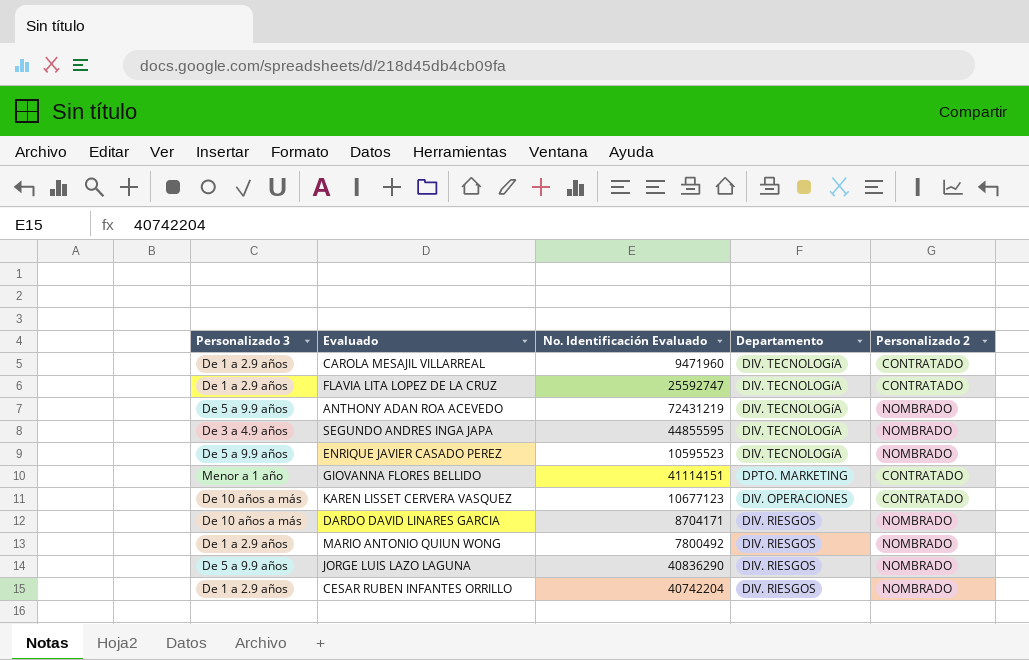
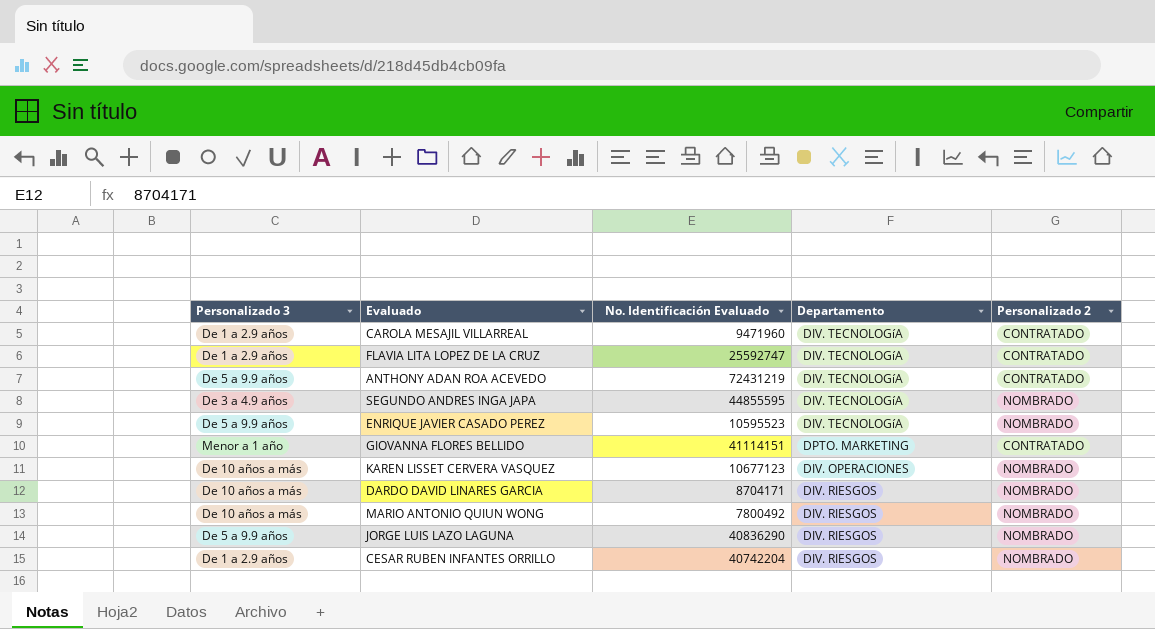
ANTHONY ADAN ROA ACEVEDO | Personalizado 2: NOMBRADO -> CONTRATADO
KAREN LISSET CERVERA VASQUEZ | Personalizado 2: CONTRATADO -> NOMBRADO
MARIO ANTONIO QUIUN WONG | Personalizado 3: De 1 a 2.9 años -> De 10 años a más

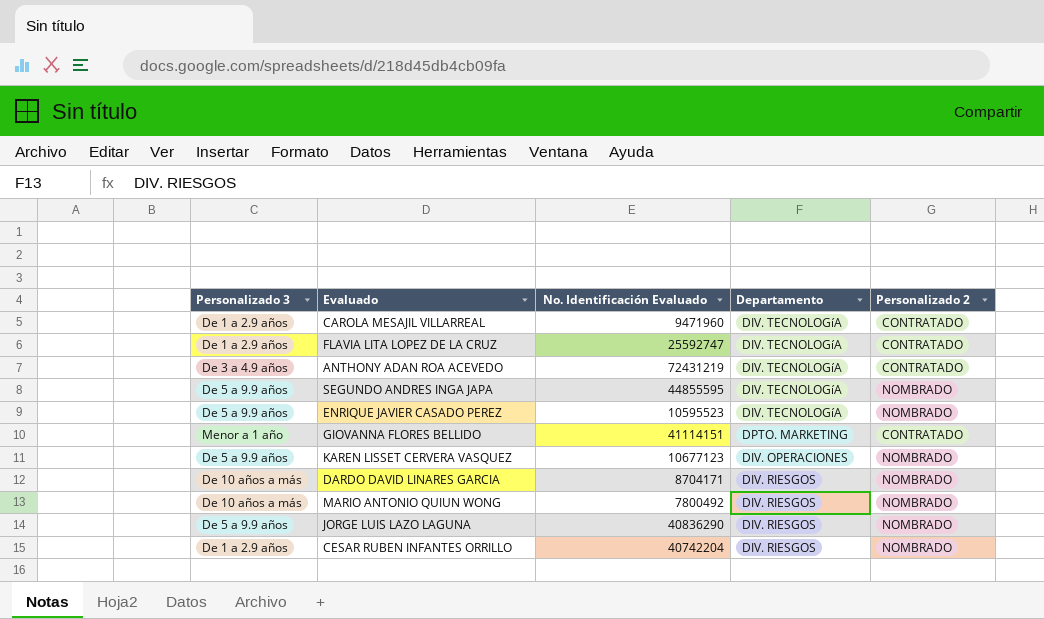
ANTHONY ADAN ROA ACEVEDO | Personalizado 3: De 5 a 9.9 años -> De 3 a 4.9 años
SEGUNDO ANDRES INGA JAPA | Personalizado 3: De 3 a 4.9 años -> De 5 a 9.9 años
KAREN LISSET CERVERA VASQUEZ | Personalizado 3: De 10 años a más -> De 5 a 9.9 años

